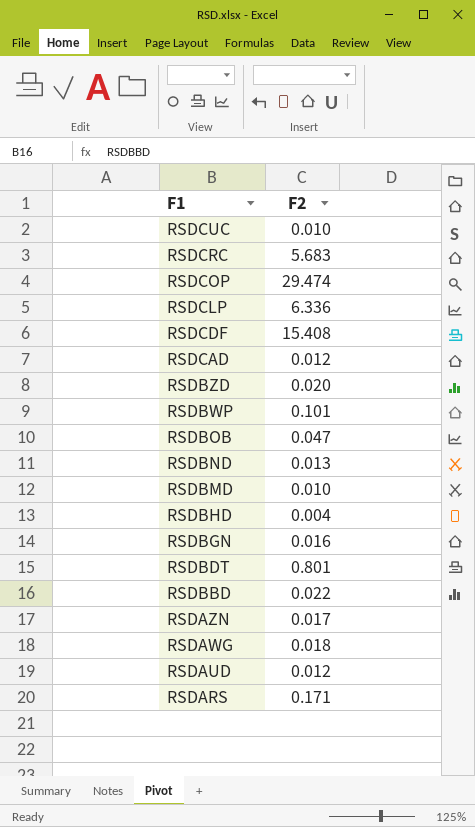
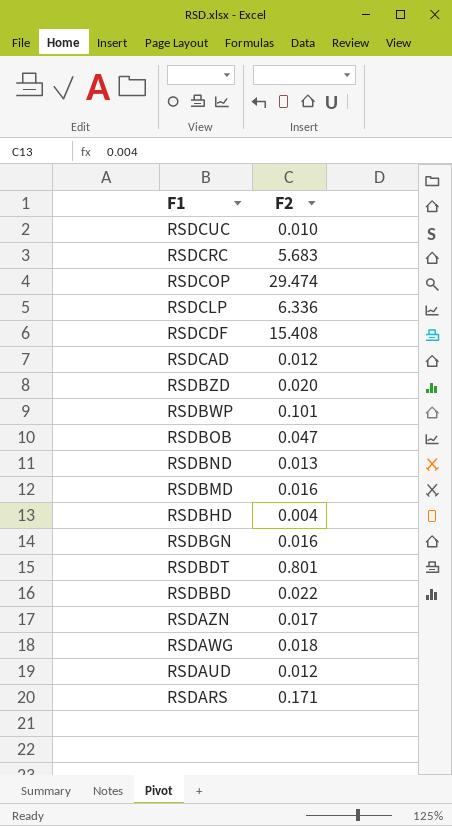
RSDBMD | F2: 0.010 -> 0.016

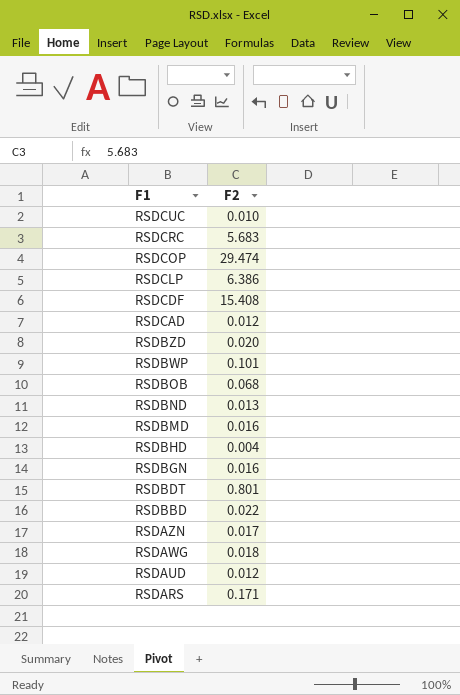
RSDCLP | F2: 6.336 -> 6.386
RSDBOB | F2: 0.047 -> 0.068

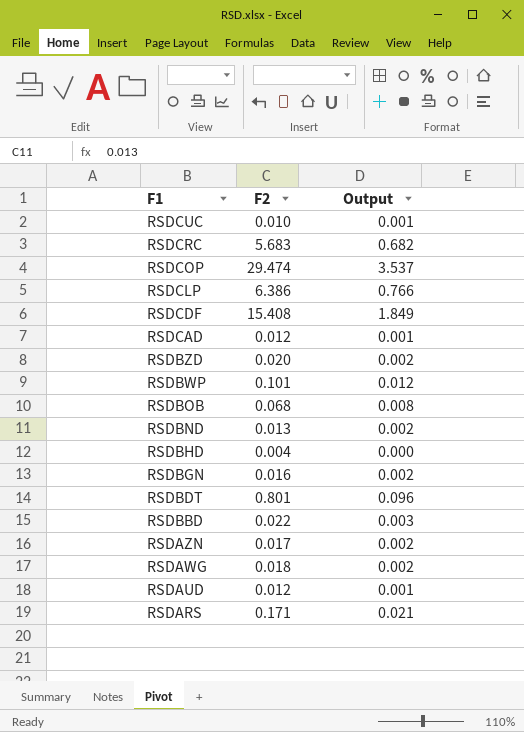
column Output | formula: none -> [F2] * 0.12
row RSDBMD: 0.016 -> none

